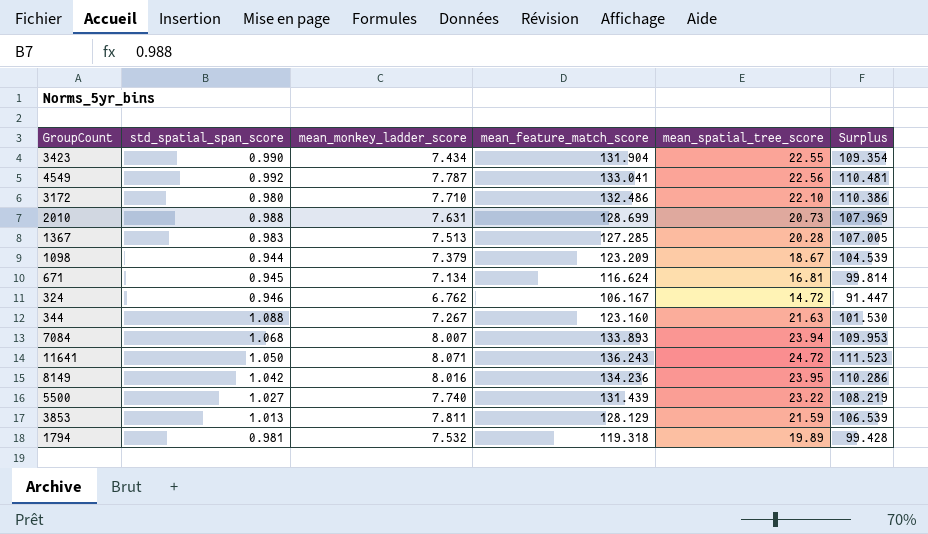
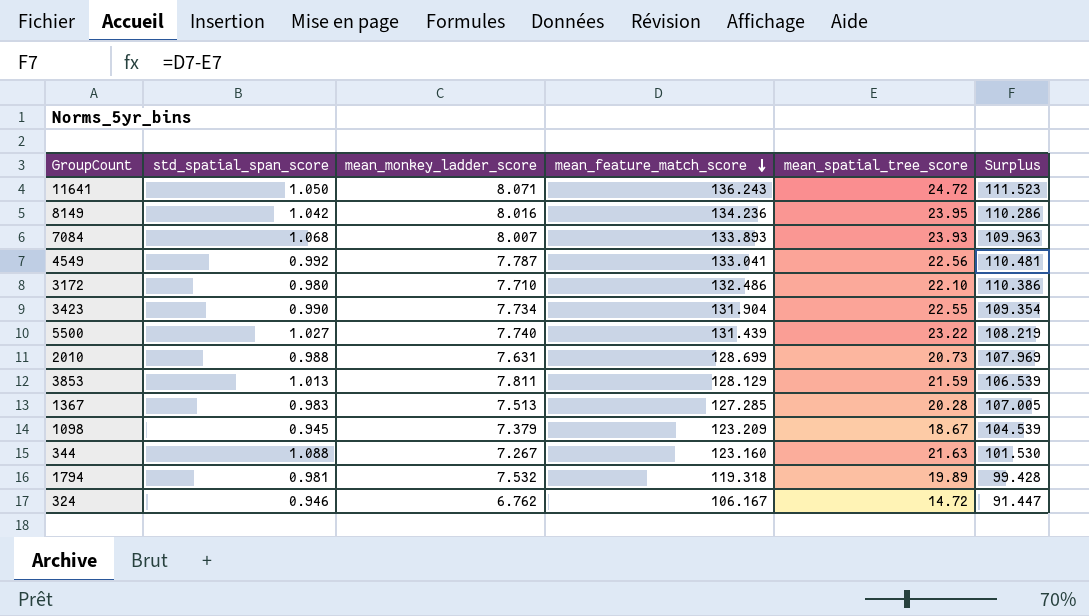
row order: none -> mean_feature_match_score descending
row 671: 0.945 | 7.134 | 116.624 | 16.81 | 99.814 -> none
7084 | mean_spatial_tree_score: 23.94 -> 23.93
7084 | Surplus: 109.953 -> 109.963
3423 | mean_monkey_ladder_score: 7.434 -> 7.734
1098 | std_spatial_span_score: 0.944 -> 0.945

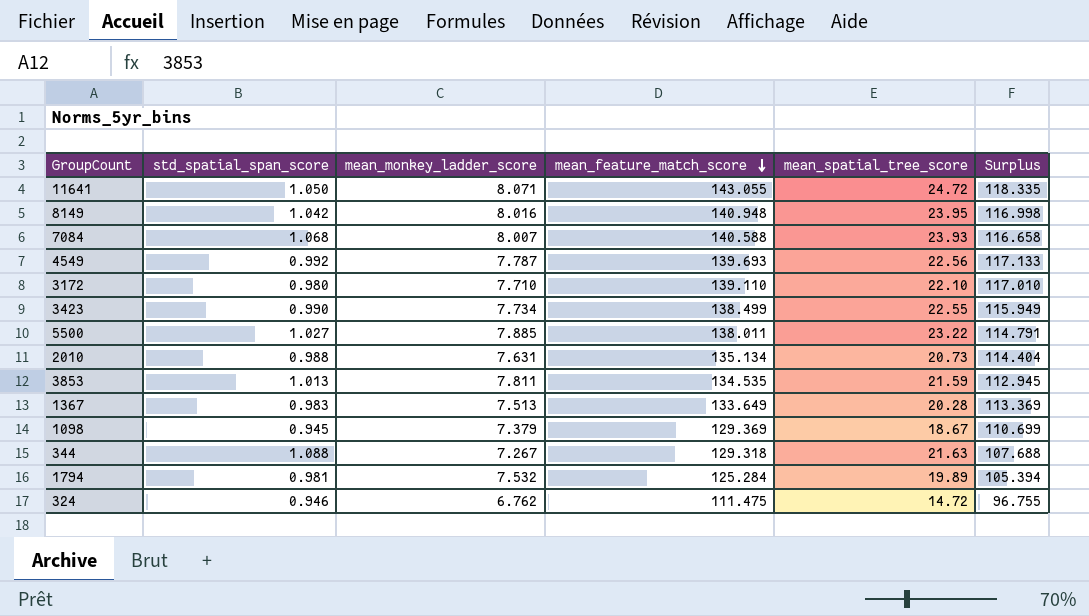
11641 | mean_feature_match_score: 136.243 -> 143.055
11641 | Surplus: 111.523 -> 118.335
8149 | mean_feature_match_score: 134.236 -> 140.948
8149 | Surplus: 110.286 -> 116.998
7084 | mean_feature_match_score: 133.893 -> 140.588
7084 | Surplus: 109.963 -> 116.658
4549 | mean_feature_match_score: 133.041 -> 139.693
4549 | Surplus: 110.481 -> 117.133
3172 | mean_feature_match_score: 132.486 -> 139.110
3172 | Surplus: 110.386 -> 117.010
3423 | mean_feature_match_score: 131.904 -> 138.499
3423 | Surplus: 109.354 -> 115.949
5500 | mean_monkey_ladder_score: 7.740 -> 7.885
5500 | mean_feature_match_score: 131.439 -> 138.011
5500 | Surplus: 108.219 -> 114.791
2010 | mean_feature_match_score: 128.699 -> 135.134
2010 | Surplus: 107.969 -> 114.404
3853 | mean_feature_match_score: 128.129 -> 134.535
3853 | Surplus: 106.539 -> 112.945
1367 | mean_feature_match_score: 127.285 -> 133.649
1367 | Surplus: 107.005 -> 113.369
1098 | mean_feature_match_score: 123.209 -> 129.369
1098 | Surplus: 104.539 -> 110.699
344 | mean_feature_match_score: 123.160 -> 129.318
344 | Surplus: 101.530 -> 107.688
1794 | mean_feature_match_score: 119.318 -> 125.284
1794 | Surplus: 99.428 -> 105.394
324 | mean_feature_match_score: 106.167 -> 111.475
324 | Surplus: 91.447 -> 96.755

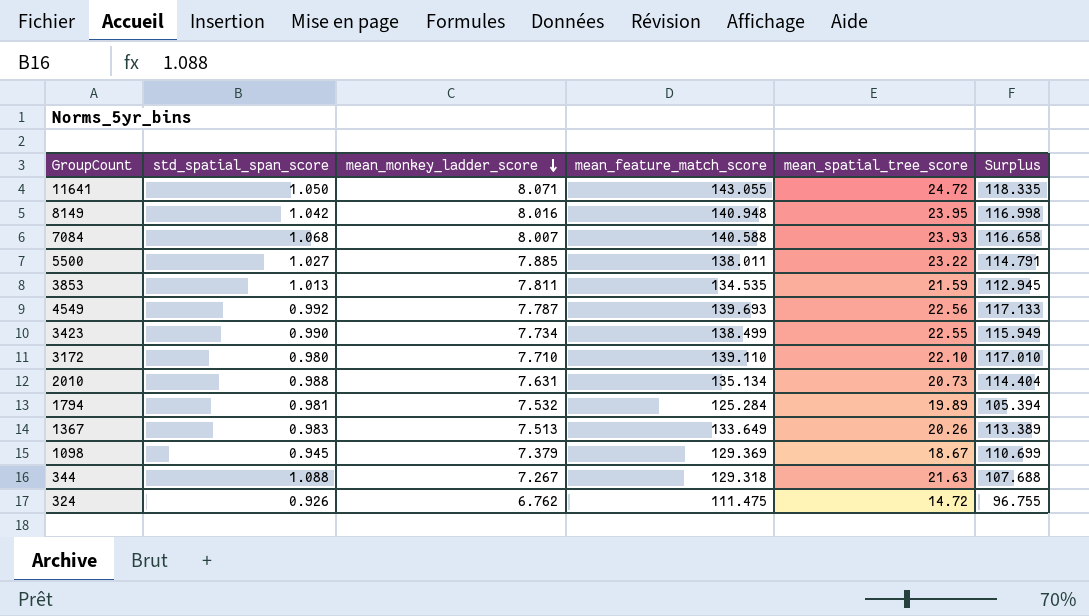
row order: mean_feature_match_score descending -> mean_monkey_ladder_score descending
1367 | mean_spatial_tree_score: 20.28 -> 20.26
1367 | Surplus: 113.369 -> 113.389
324 | std_spatial_span_score: 0.946 -> 0.926

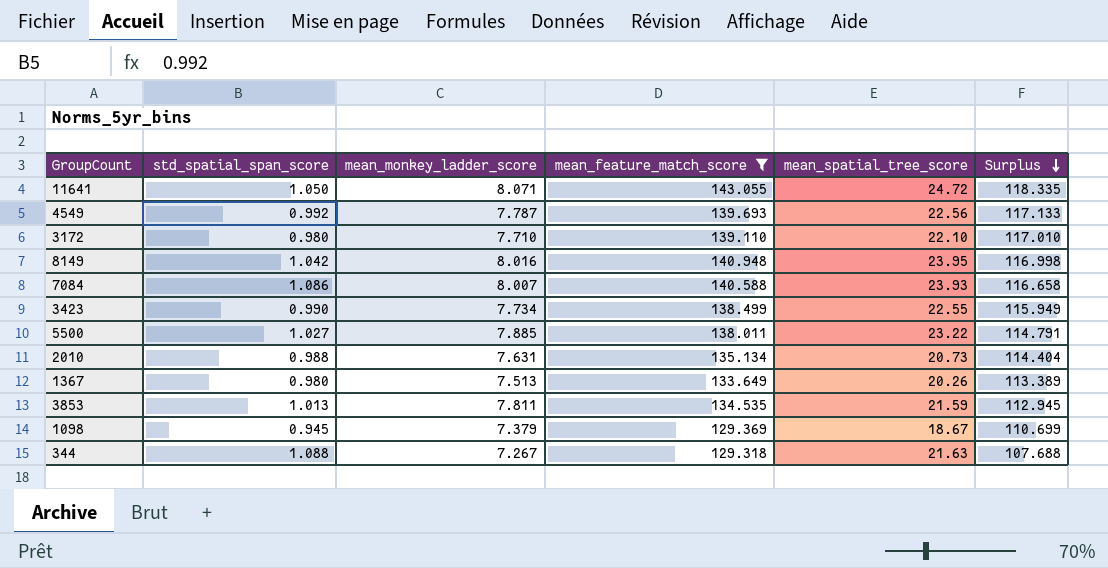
filter: none -> mean_feature_match_score >= 129.318
row order: mean_monkey_ladder_score descending -> Surplus descending
7084 | std_spatial_span_score: 1.068 -> 1.086
1367 | std_spatial_span_score: 0.983 -> 0.980

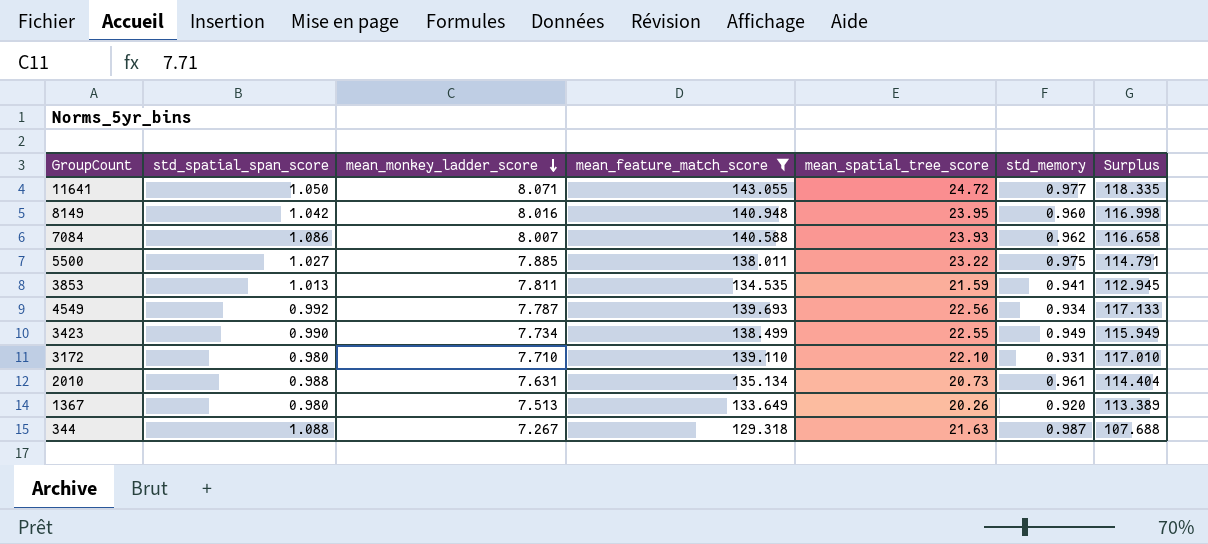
row order: Surplus descending -> mean_monkey_ladder_score descending
column std_memory | position: none -> 6
row 1098: 0.945 | 7.379 | 129.369 | 18.67 | 110.699 -> none

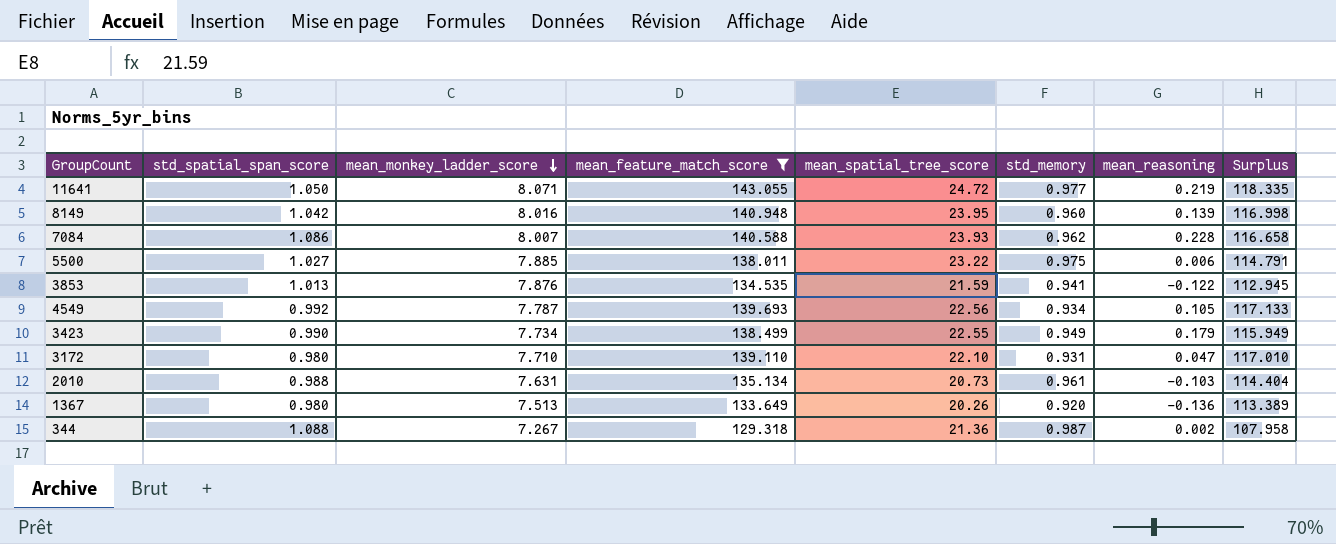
column mean_reasoning | position: none -> 7
3853 | mean_monkey_ladder_score: 7.811 -> 7.876
344 | mean_spatial_tree_score: 21.63 -> 21.36
344 | Surplus: 107.688 -> 107.958

